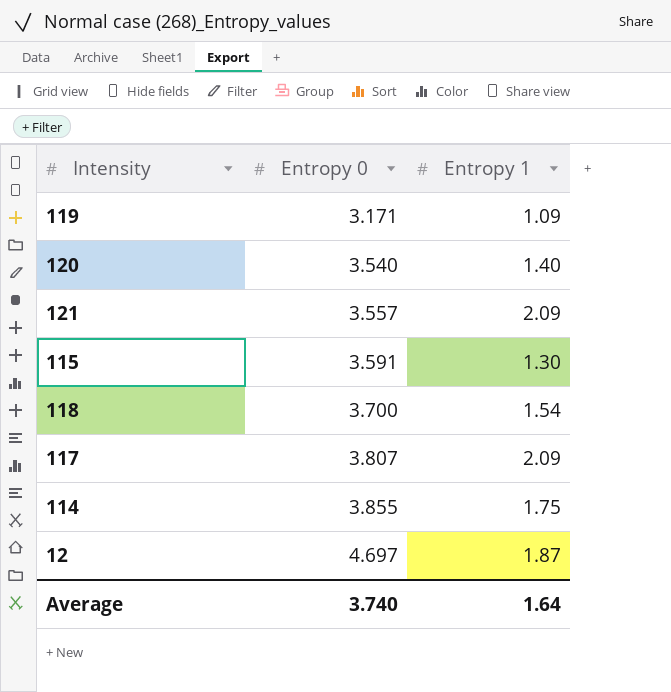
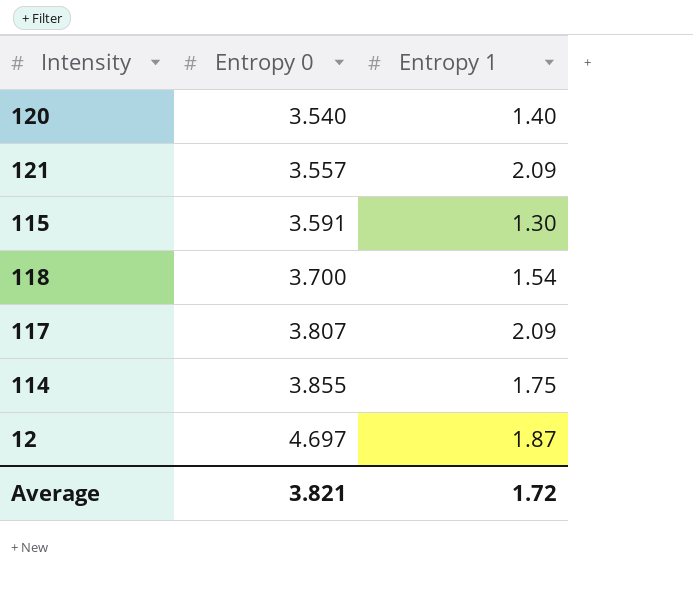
row 119: 3.171 | 1.09 -> none
Average | Entropy 0: 3.740 -> 3.821
Average | Entropy 1: 1.64 -> 1.72

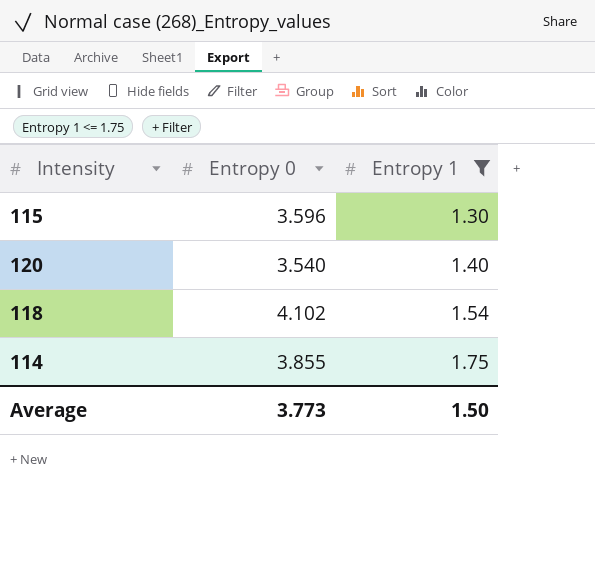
filter: none -> Entropy 1 <= 1.75
row order: Entropy 0 ascending -> Entropy 1 ascending
115 | Entropy 0: 3.591 -> 3.596
118 | Entropy 0: 3.700 -> 4.102
Average | Entropy 0: 3.821 -> 3.773
Average | Entropy 1: 1.72 -> 1.50

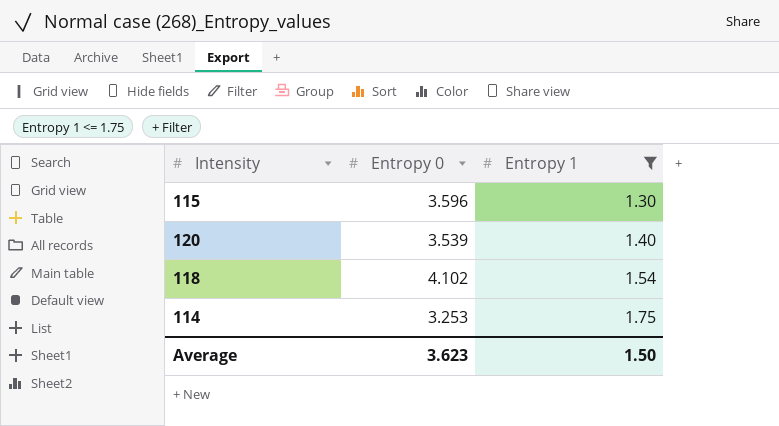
120 | Entropy 0: 3.540 -> 3.539
114 | Entropy 0: 3.855 -> 3.253
Average | Entropy 0: 3.773 -> 3.623

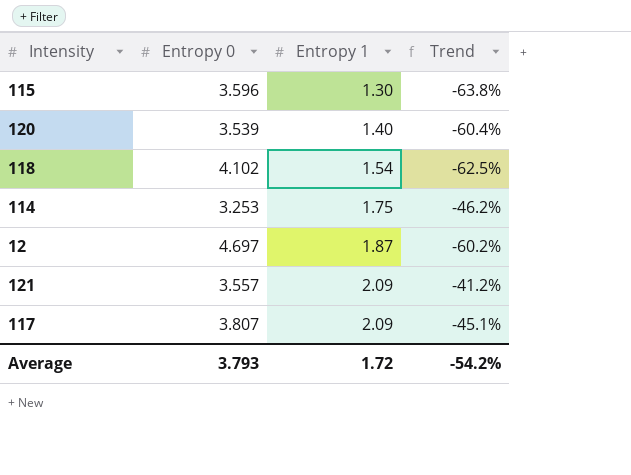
filter: Entropy 1 <= 1.75 -> none
column Trend | formula: none -> ([Entropy 1] - [Entropy 0]) / [Entropy 0]
Average | Entropy 0: 3.623 -> 3.793
Average | Entropy 1: 1.50 -> 1.72

